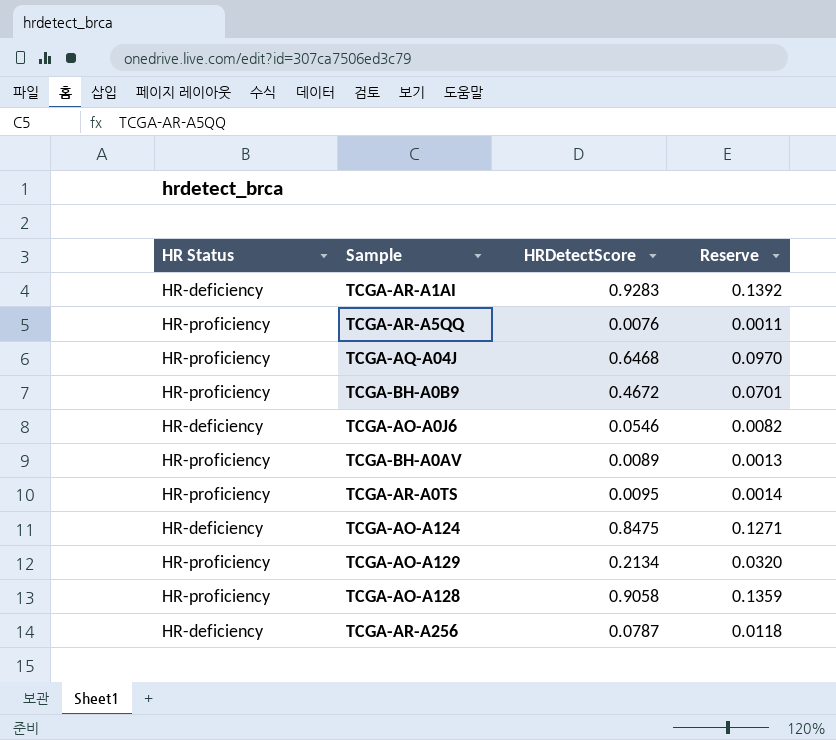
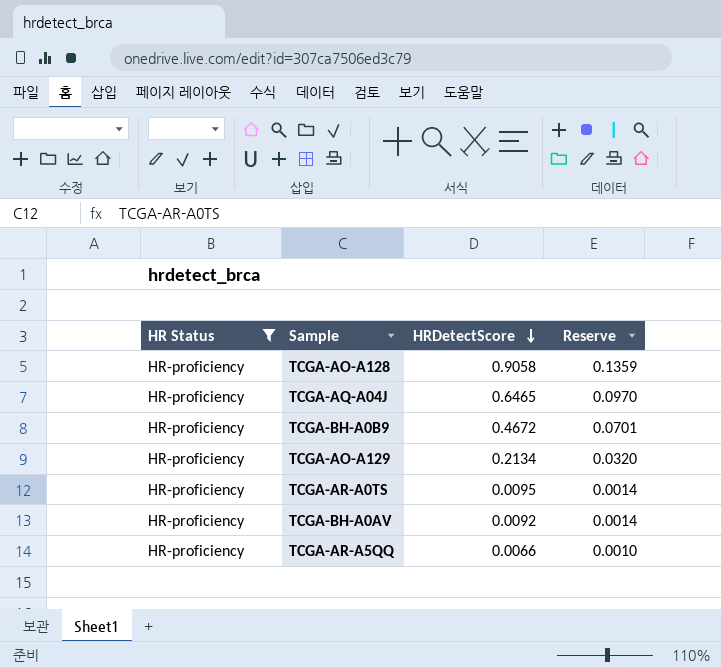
filter: none -> HR Status = HR-proficiency
row order: none -> HRDetectScore descending
TCGA-AQ-A04J | HRDetectScore: 0.6468 -> 0.6465
TCGA-BH-A0AV | HRDetectScore: 0.0089 -> 0.0092
TCGA-BH-A0AV | Reserve: 0.0013 -> 0.0014
TCGA-AR-A5QQ | HRDetectScore: 0.0076 -> 0.0066
TCGA-AR-A5QQ | Reserve: 0.0011 -> 0.0010

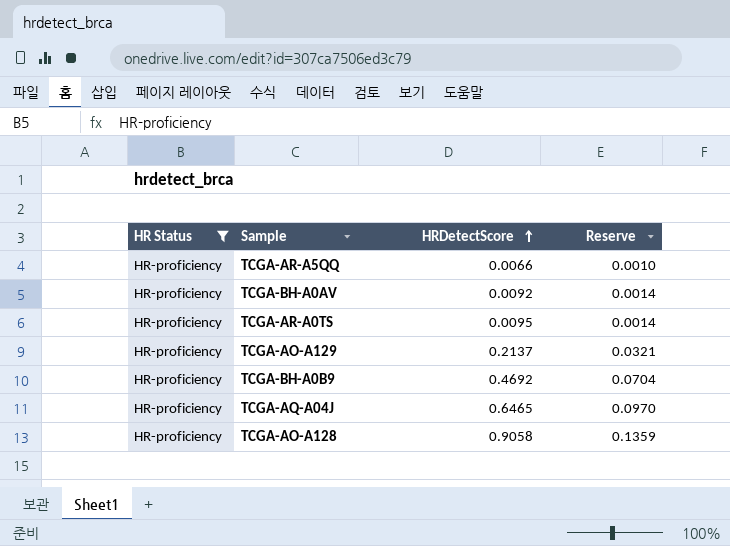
row order: HRDetectScore descending -> HRDetectScore ascending
TCGA-AO-A129 | HRDetectScore: 0.2134 -> 0.2137
TCGA-AO-A129 | Reserve: 0.0320 -> 0.0321
TCGA-BH-A0B9 | HRDetectScore: 0.4672 -> 0.4692
TCGA-BH-A0B9 | Reserve: 0.0701 -> 0.0704

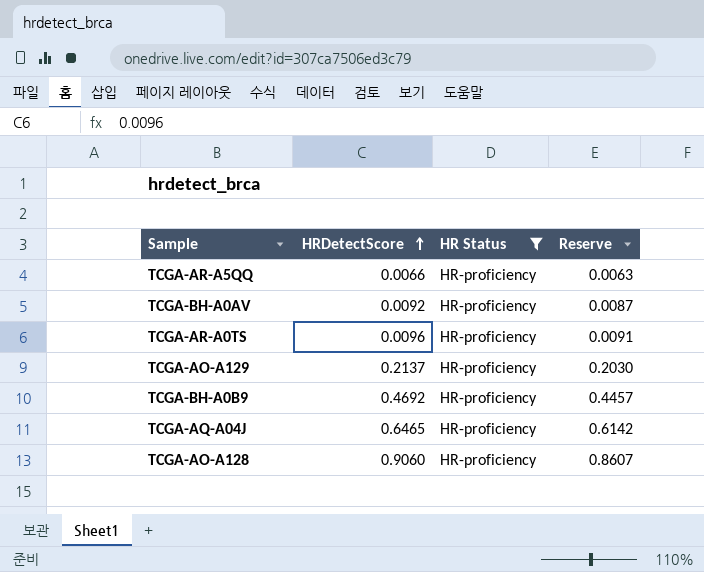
column HR Status | position: 1 -> 3
column Reserve | formula: [HRDetectScore] * 0.15 -> [HRDetectScore] * 0.95
TCGA-AR-A0TS | HRDetectScore: 0.0095 -> 0.0096
TCGA-AO-A128 | HRDetectScore: 0.9058 -> 0.9060

